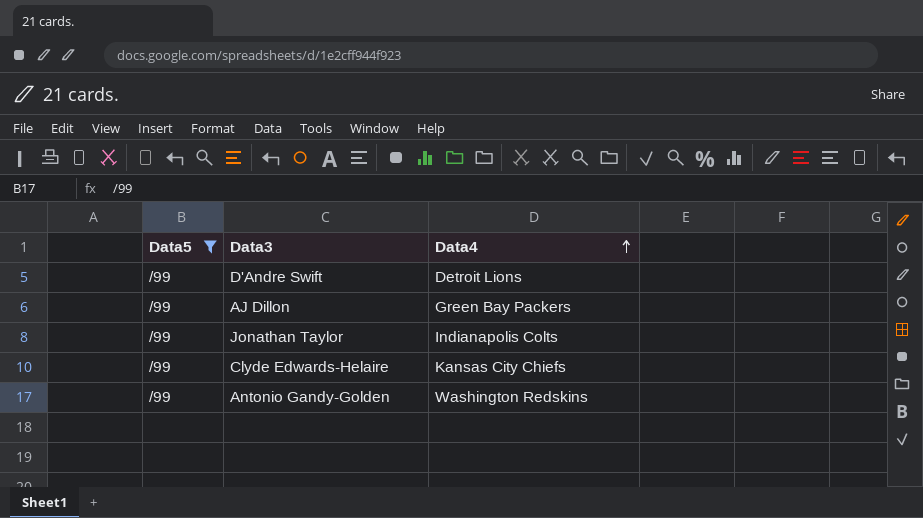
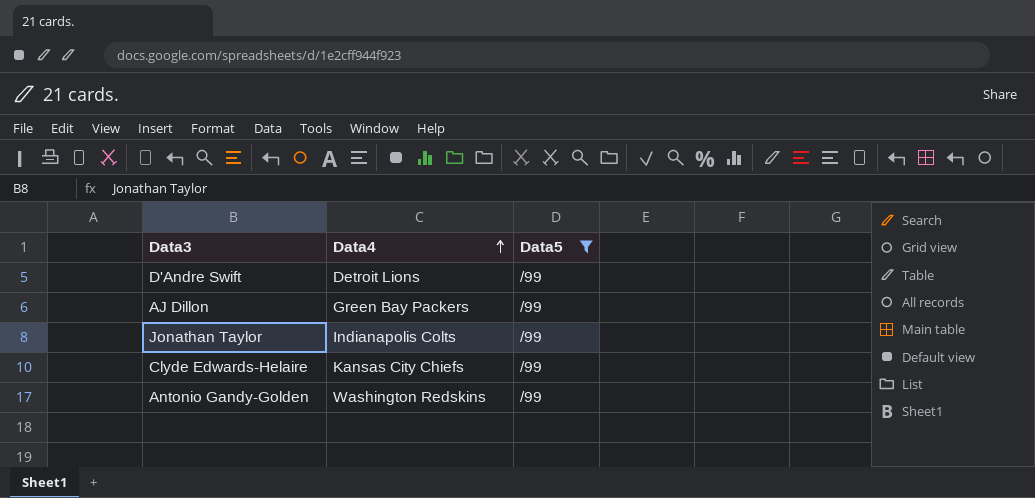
column Data5 | position: 1 -> 3

